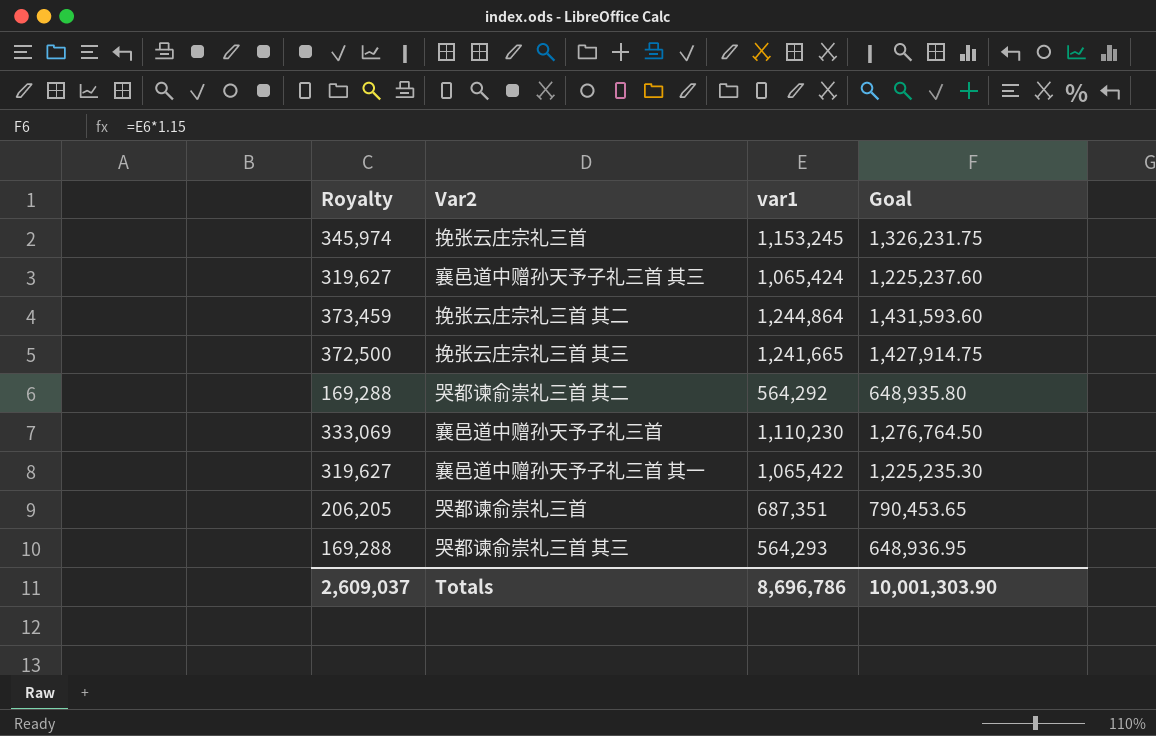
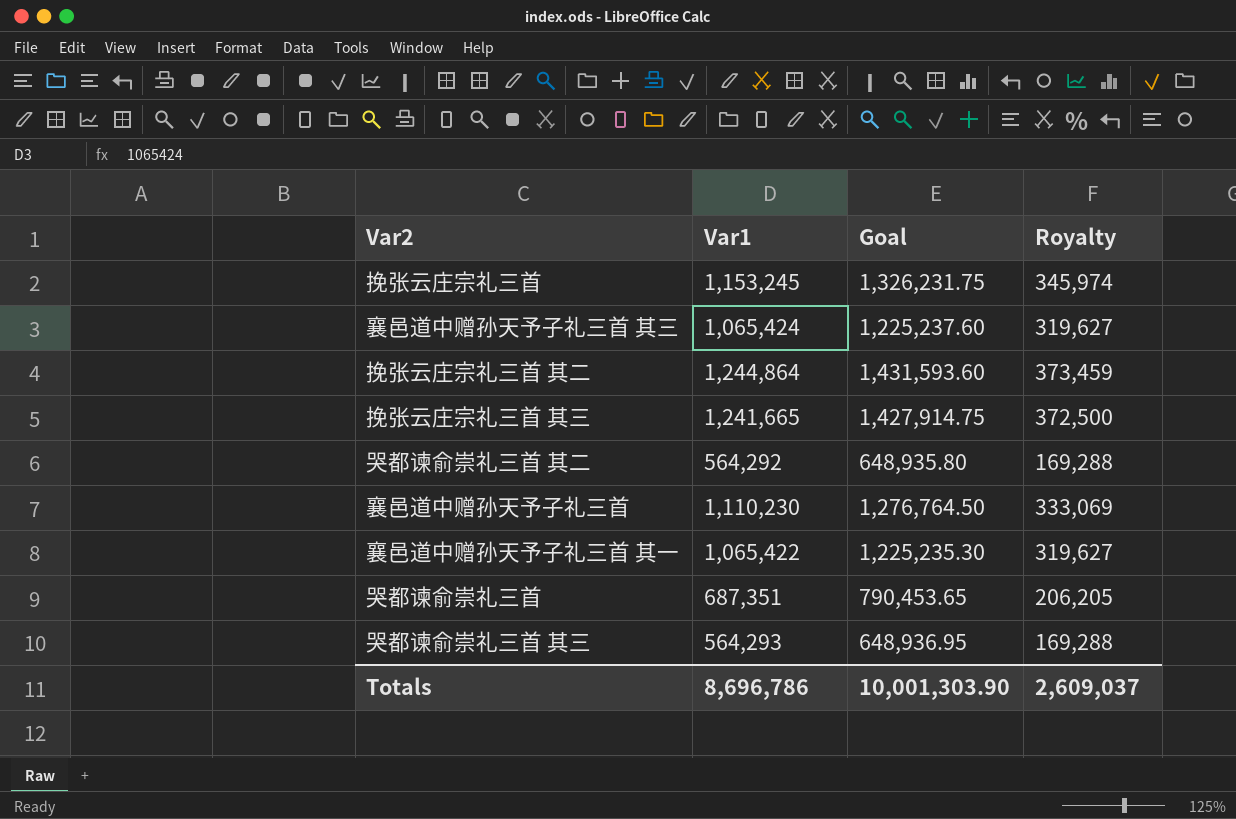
column name: var1 -> Var1
column Royalty | position: 1 -> 4

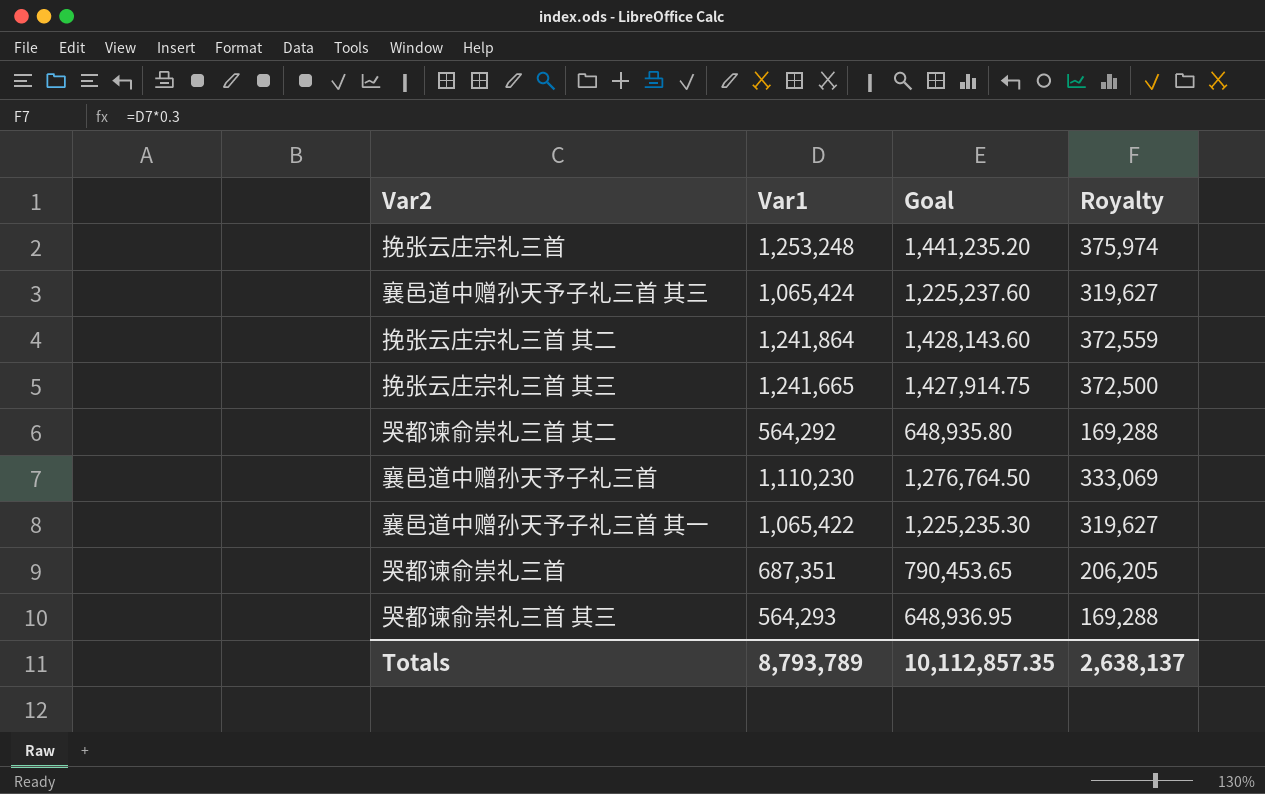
挽张云庄宗礼三首 | Var1: 1,153,245 -> 1,253,248
挽张云庄宗礼三首 | Goal: 1,326,231.75 -> 1,441,235.20
挽张云庄宗礼三首 | Royalty: 345,974 -> 375,974
挽张云庄宗礼三首 其二 | Var1: 1,244,864 -> 1,241,864
挽张云庄宗礼三首 其二 | Goal: 1,431,593.60 -> 1,428,143.60
挽张云庄宗礼三首 其二 | Royalty: 373,459 -> 372,559
Totals | Var1: 8,696,786 -> 8,793,789
Totals | Goal: 10,001,303.90 -> 10,112,857.35
Totals | Royalty: 2,609,037 -> 2,638,137

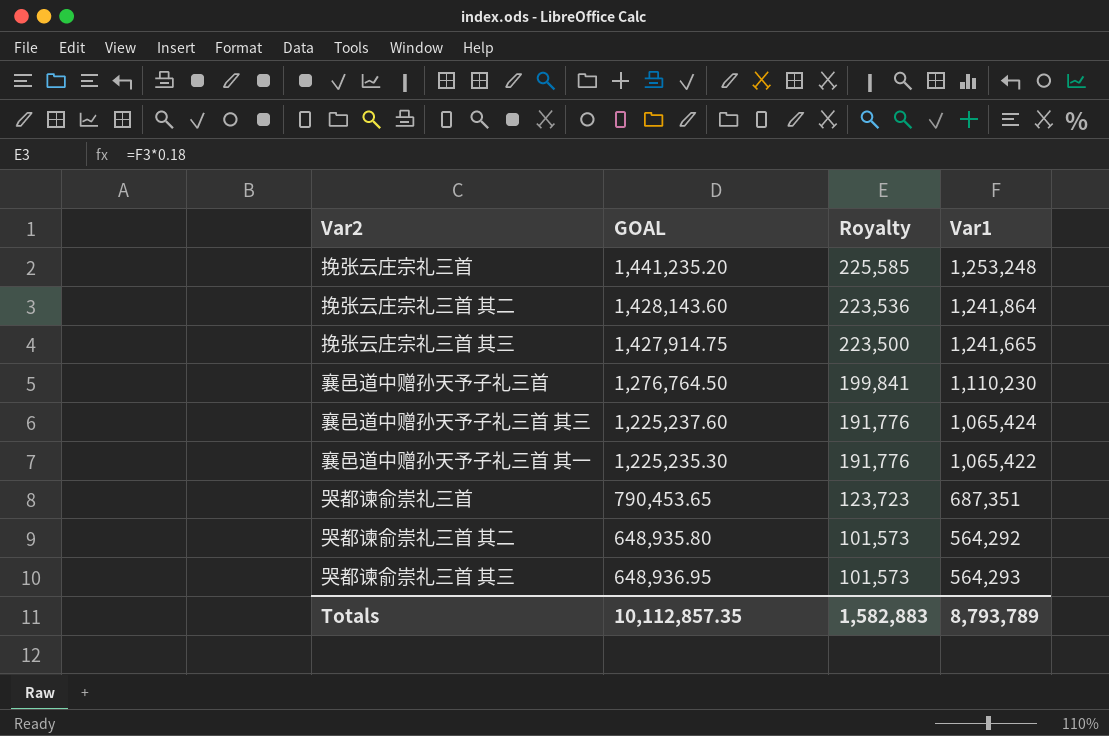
row order: none -> Royalty descending
column name: Goal -> GOAL
column Royalty | formula: [Var1] * 0.3 -> [Var1] * 0.18
column Var1 | position: 2 -> 4
Totals | Royalty: 2,638,137 -> 1,582,883

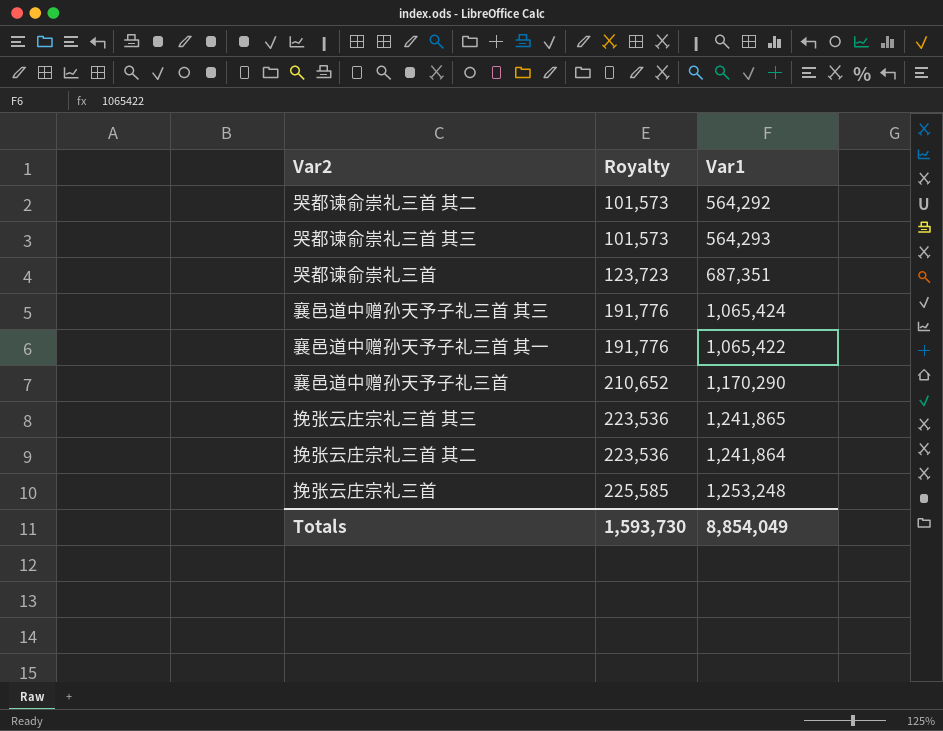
row order: Royalty descending -> Royalty ascending
column GOAL | formula: [Var1] * 1.15 -> none
襄邑道中赠孙天予子礼三首 | Royalty: 199,841 -> 210,652
襄邑道中赠孙天予子礼三首 | Var1: 1,110,230 -> 1,170,290
挽张云庄宗礼三首 其三 | Royalty: 223,500 -> 223,536
挽张云庄宗礼三首 其三 | Var1: 1,241,665 -> 1,241,865
Totals | Royalty: 1,582,883 -> 1,593,730
Totals | Var1: 8,793,789 -> 8,854,049

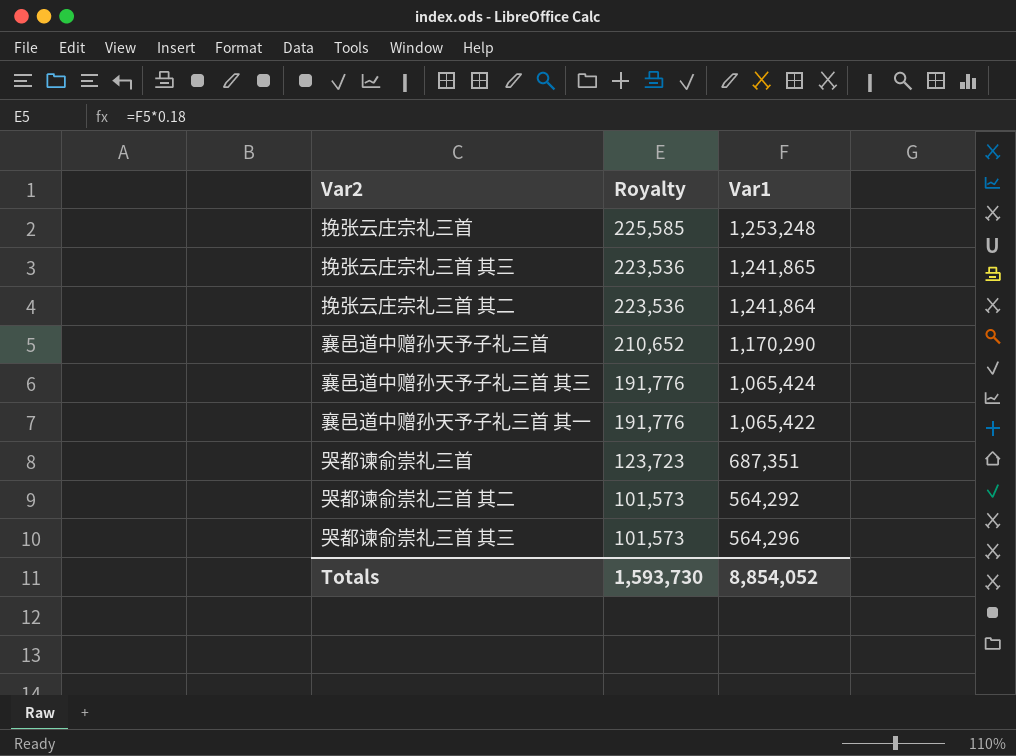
row order: Royalty ascending -> Royalty descending
哭都谏俞崇礼三首 其三 | Var1: 564,293 -> 564,296
Totals | Var1: 8,854,049 -> 8,854,052

